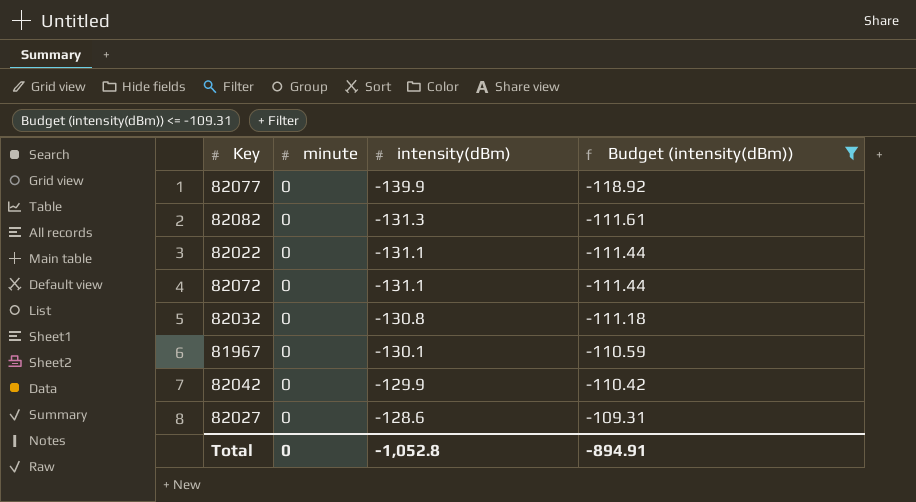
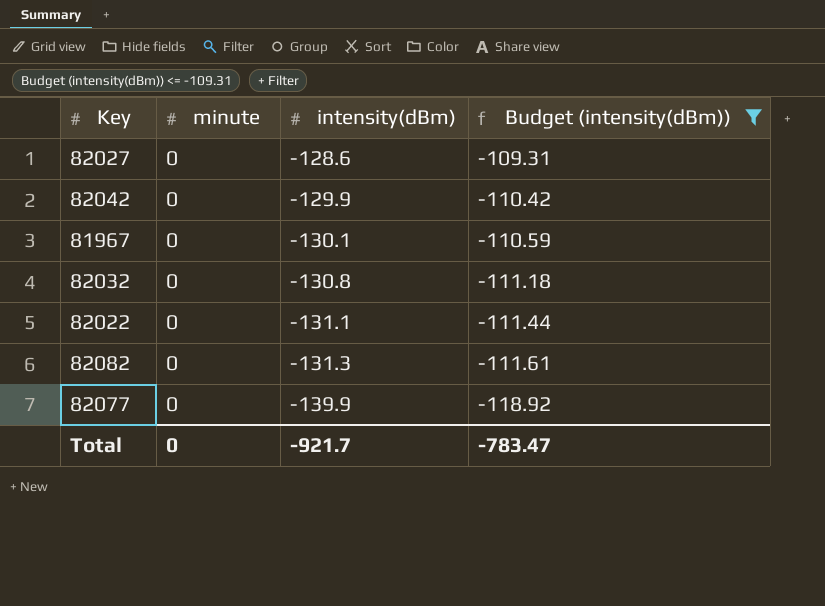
row order: intensity(dBm) ascending -> intensity(dBm) descending
row 82072: 0 | -131.1 | -111.44 -> none
Total | intensity(dBm): -1,052.8 -> -921.7
Total | Budget (intensity(dBm)): -894.91 -> -783.47

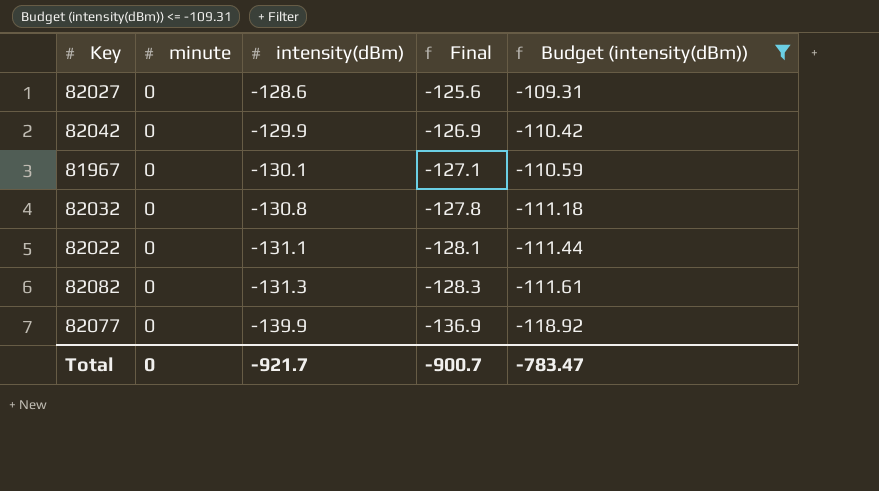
column Final | formula: none -> [intensity(dBm)] + 3

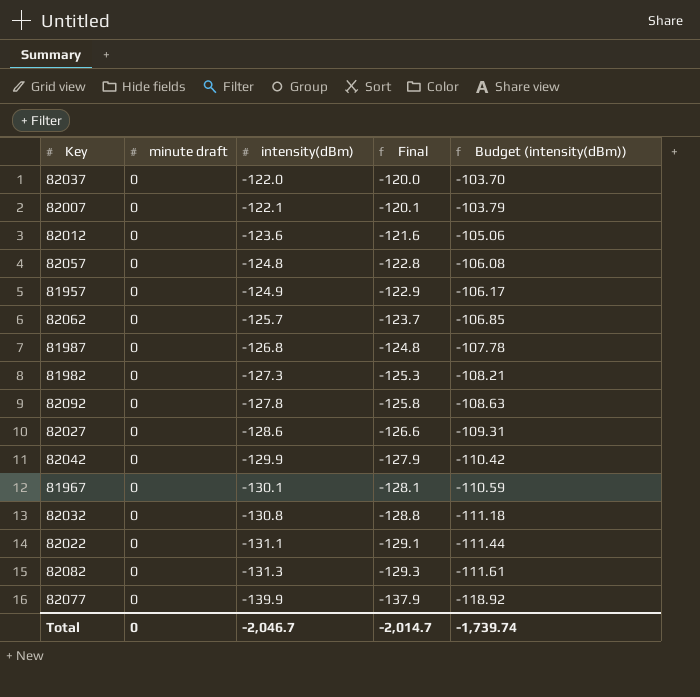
filter: Budget (intensity(dBm)) <= -109.31 -> none
column name: minute -> minute draft
column Final | formula: [intensity(dBm)] + 3 -> [intensity(dBm)] + 2
Total | intensity(dBm): -921.7 -> -2,046.7
Total | Final: -900.7 -> -2,014.7
Total | Budget (intensity(dBm)): -783.47 -> -1,739.74

